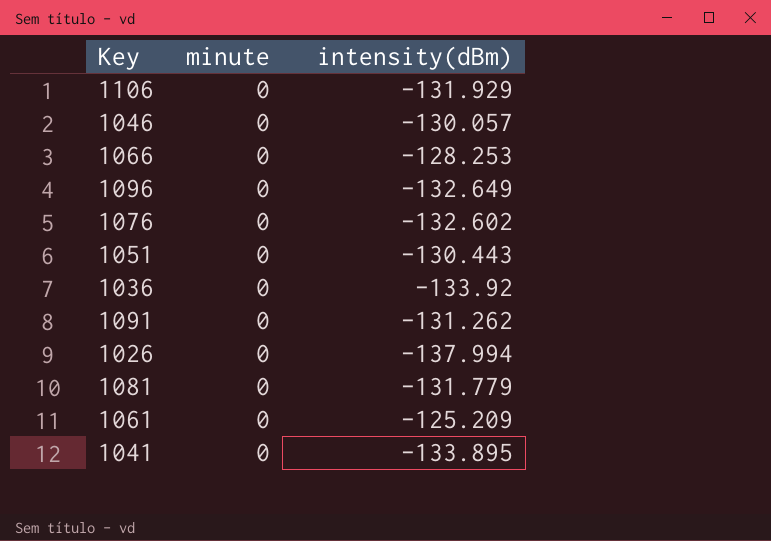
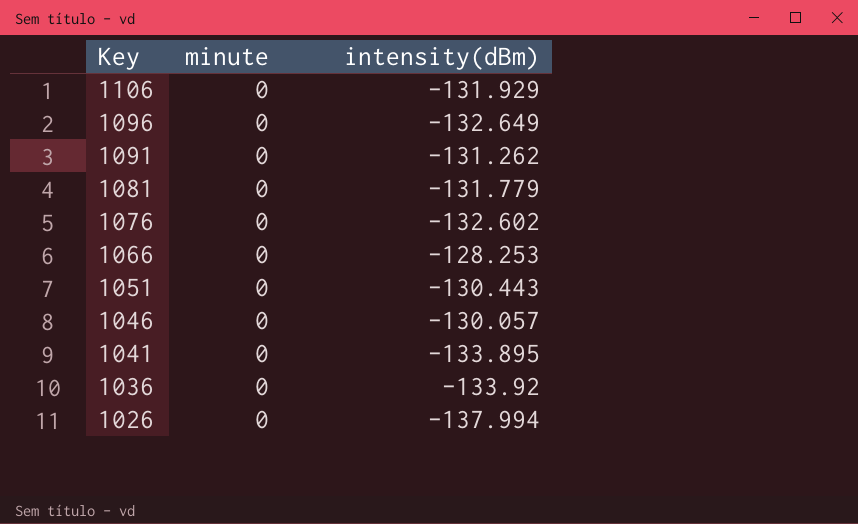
row order: none -> Key descending
row 1061: 0 | -125.209 -> none

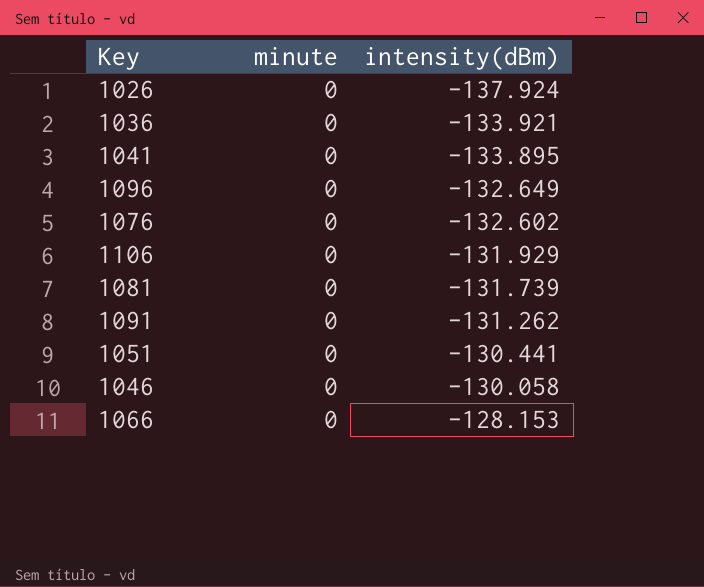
row order: Key descending -> intensity(dBm) ascending
1026 | intensity(dBm): -137.994 -> -137.924
1036 | intensity(dBm): -133.92 -> -133.921
1081 | intensity(dBm): -131.779 -> -131.739
1051 | intensity(dBm): -130.443 -> -130.441
1046 | intensity(dBm): -130.057 -> -130.058
1066 | intensity(dBm): -128.253 -> -128.153

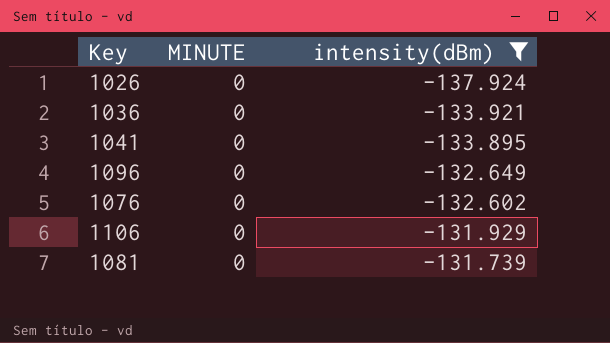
filter: none -> intensity(dBm) <= -131.739
column name: minute -> MINUTE

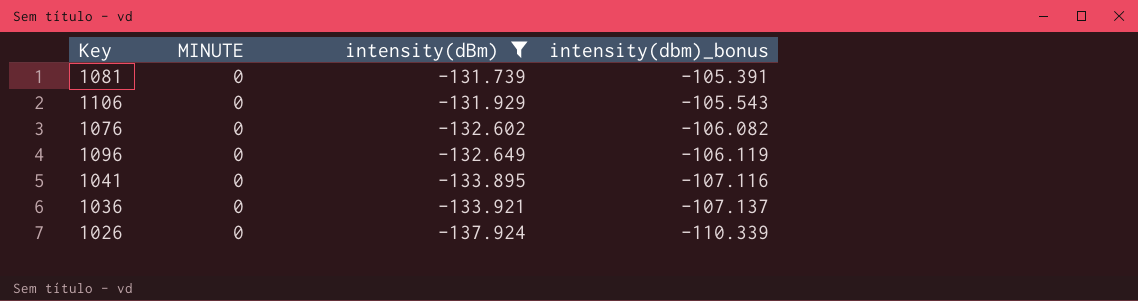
row order: intensity(dBm) ascending -> intensity(dBm) descending
column intensity(dbm)_bonus | formula: none -> [intensity(dBm)] * 0.8

